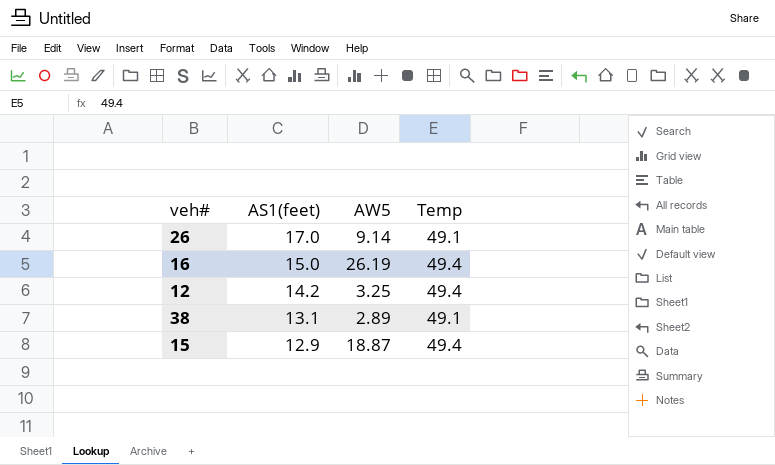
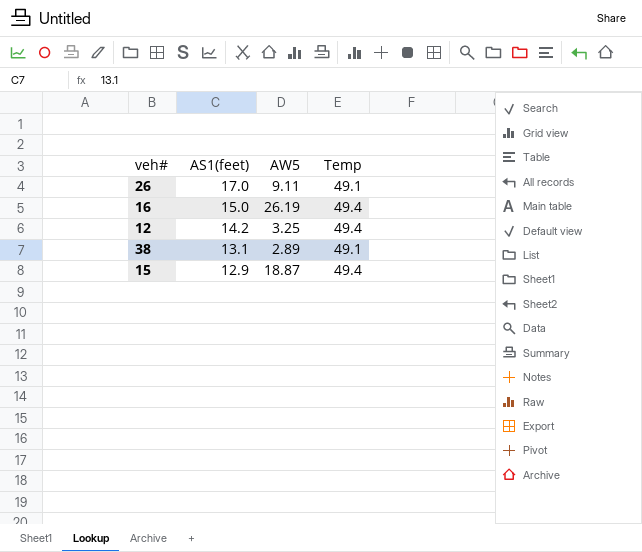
26 | AW5: 9.14 -> 9.11

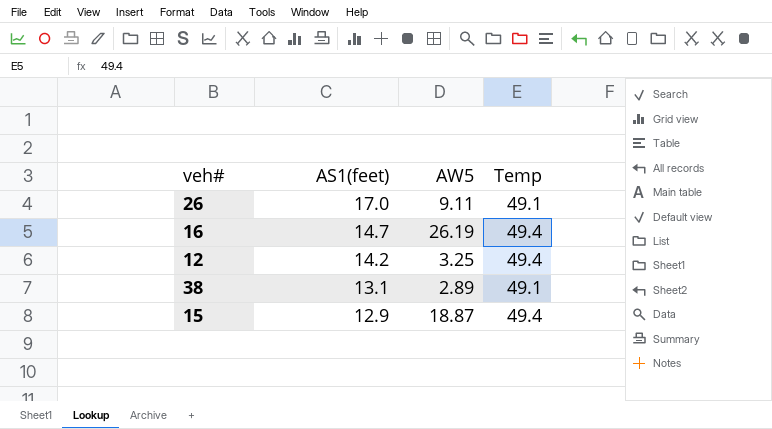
16 | AS1(feet): 15.0 -> 14.7

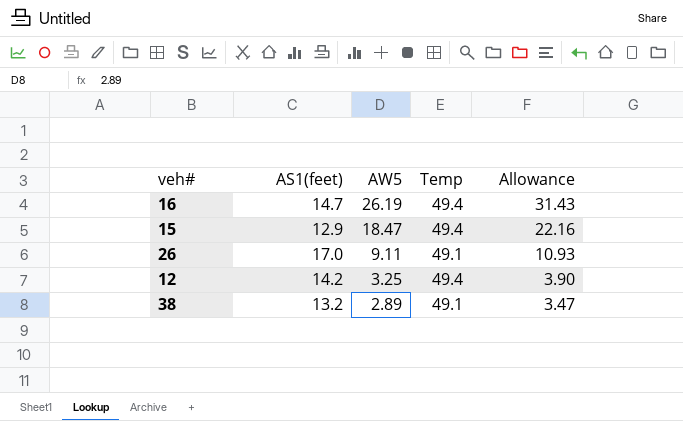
row order: AS1(feet) descending -> AW5 descending
column Allowance | formula: none -> [AW5] * 1.2
15 | AW5: 18.87 -> 18.47
38 | AS1(feet): 13.1 -> 13.2

